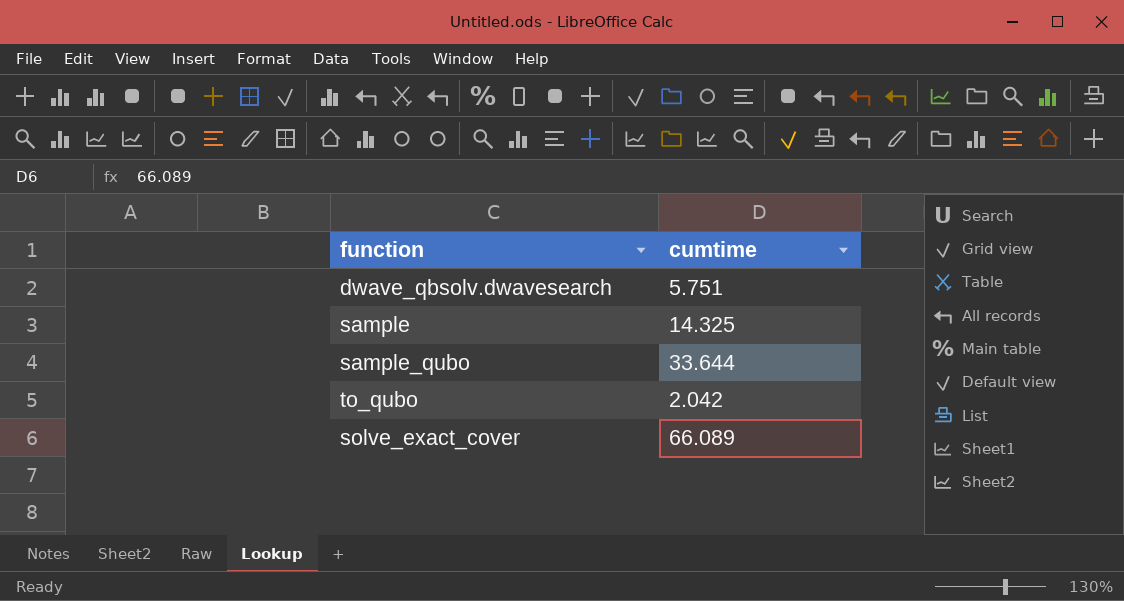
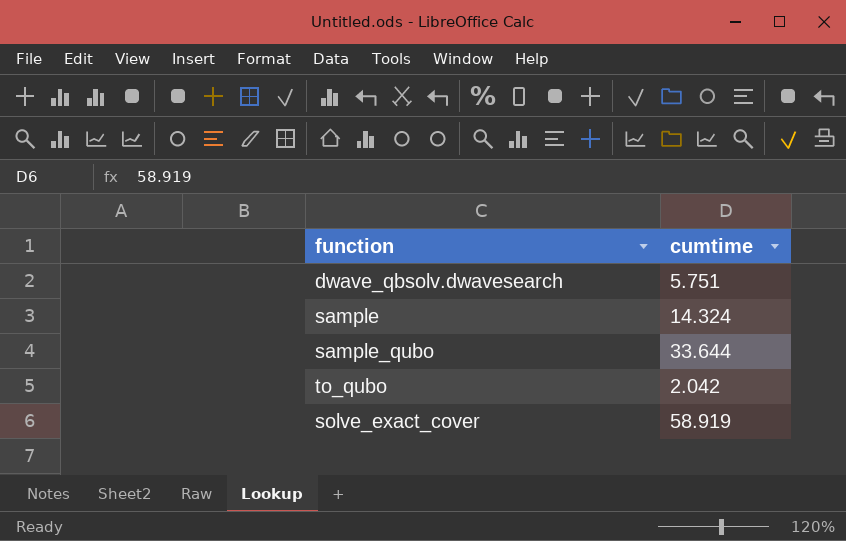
sample | cumtime: 14.325 -> 14.324
solve_exact_cover | cumtime: 66.089 -> 58.919

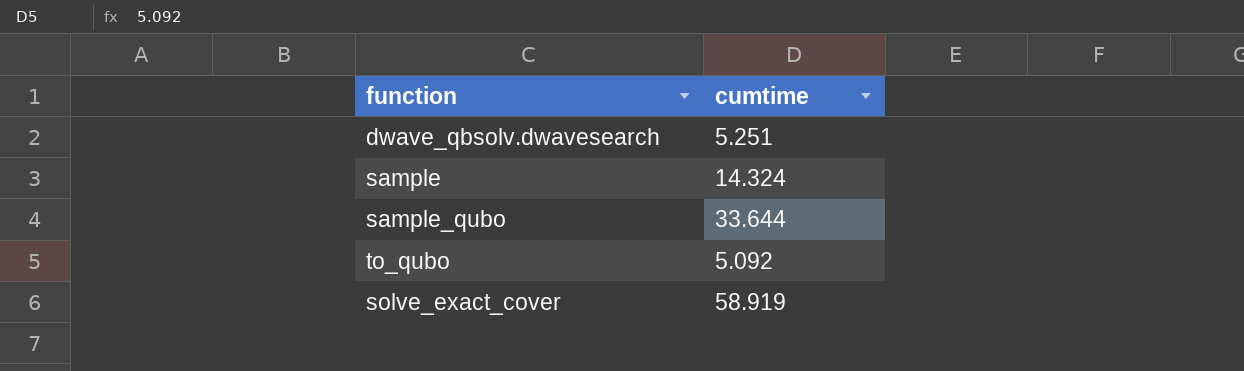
dwave_qbsolv.dwavesearch | cumtime: 5.751 -> 5.251
to_qubo | cumtime: 2.042 -> 5.092

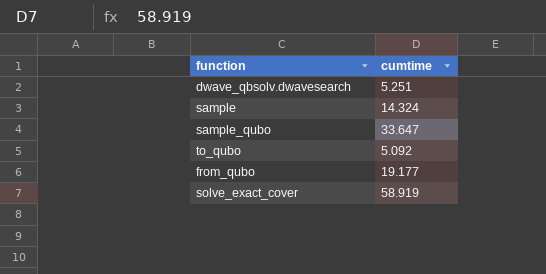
sample_qubo | cumtime: 33.644 -> 33.647
row from_qubo: none -> 19.177

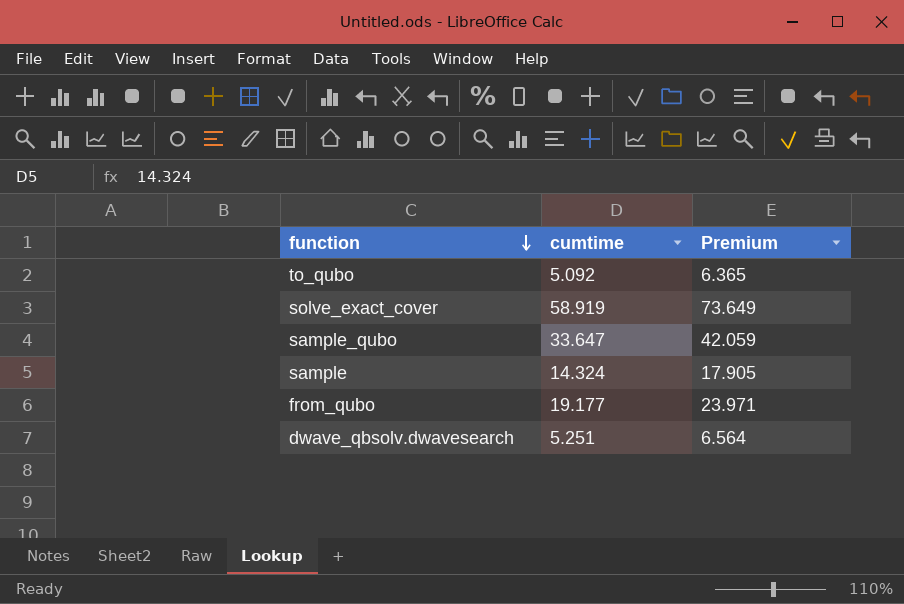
row order: none -> function descending
column Premium | formula: none -> [cumtime] * 1.25

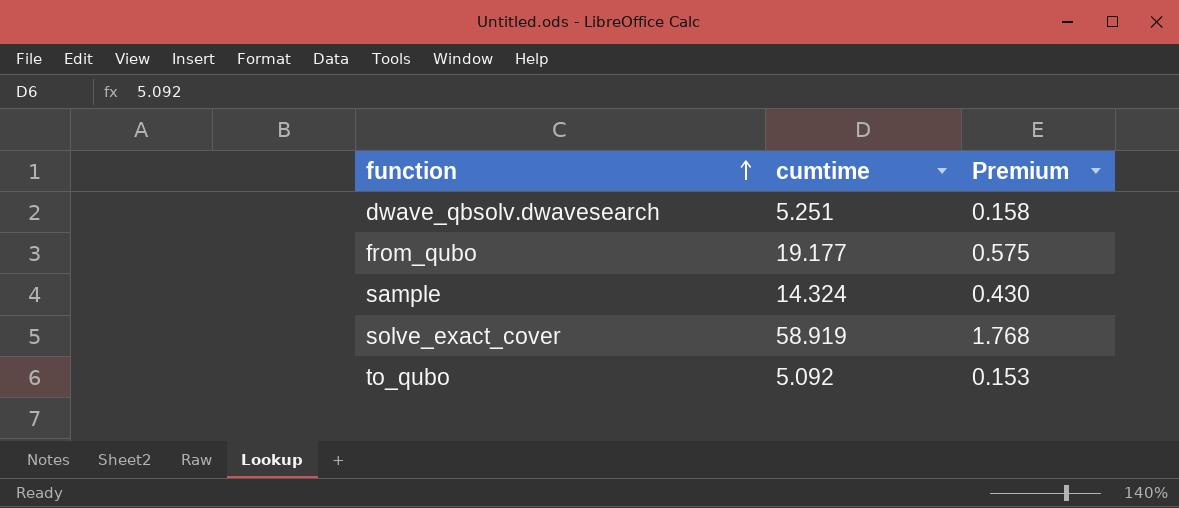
row order: function descending -> function ascending
column Premium | formula: [cumtime] * 1.25 -> [cumtime] * 0.03
row sample_qubo: 33.647 | 42.059 -> none

